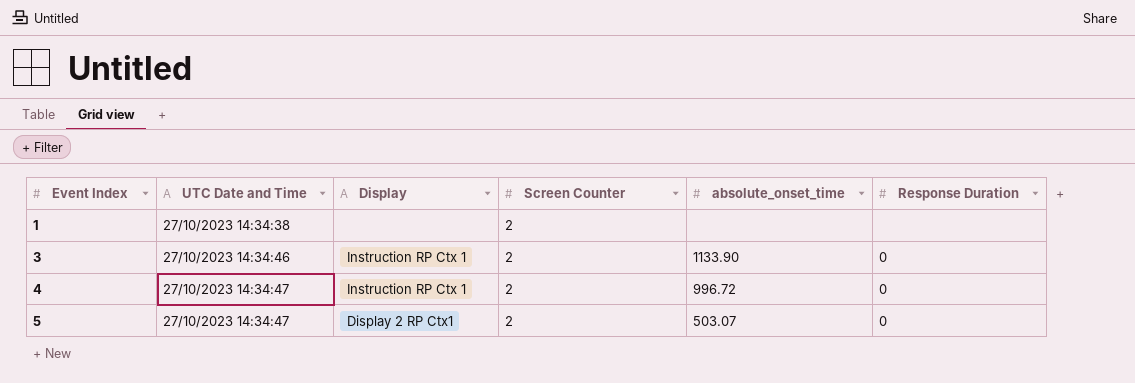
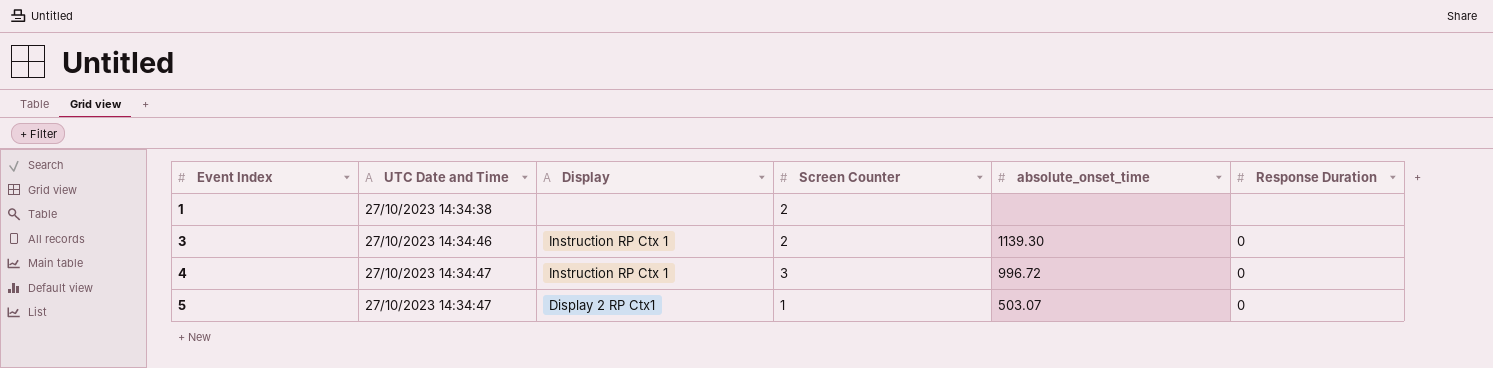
3 | absolute_onset_time: 1133.90 -> 1139.30
4 | Screen Counter: 2 -> 3
5 | Screen Counter: 2 -> 1

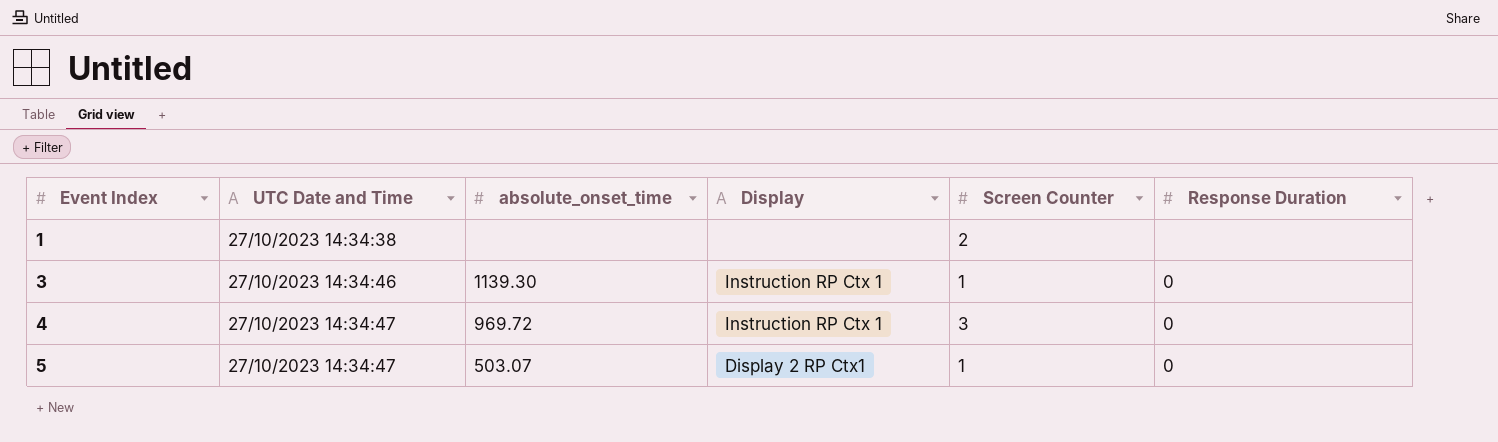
column absolute_onset_time | position: 5 -> 3
3 | Screen Counter: 2 -> 1
4 | absolute_onset_time: 996.72 -> 969.72

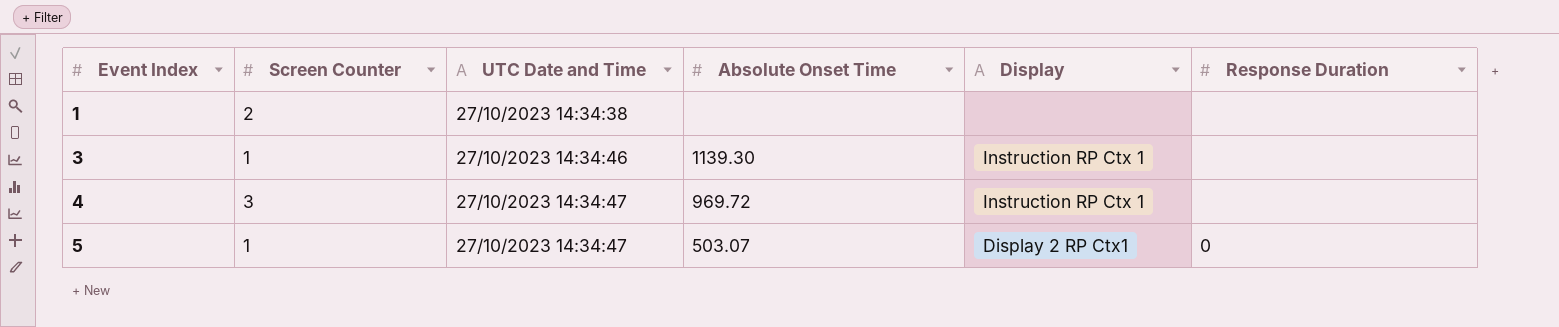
column Screen Counter | position: 5 -> 2
column name: absolute_onset_time -> Absolute Onset Time
3 | Response Duration: 0 -> none
4 | Response Duration: 0 -> none

